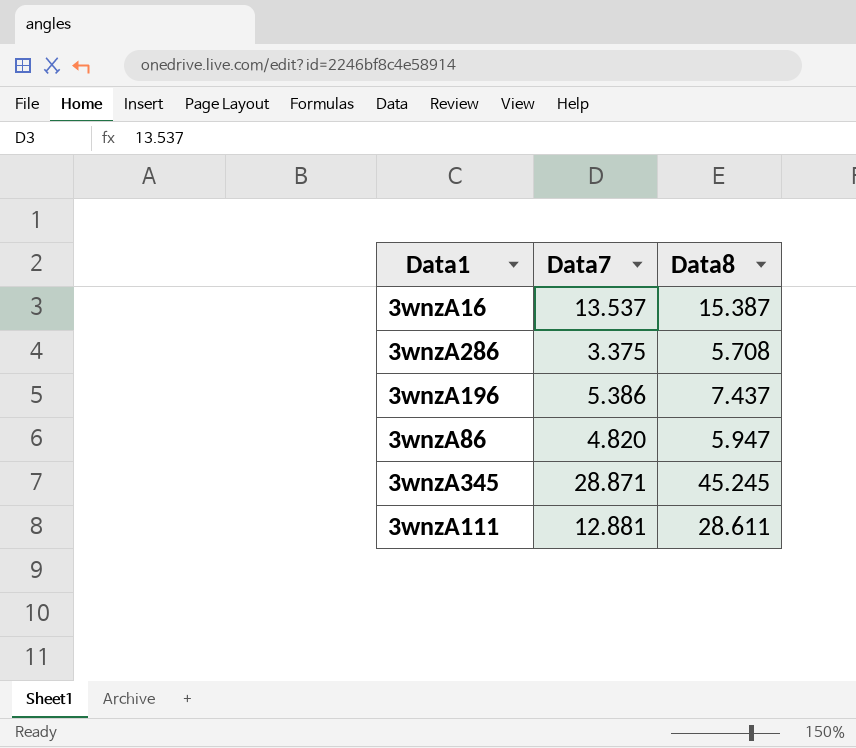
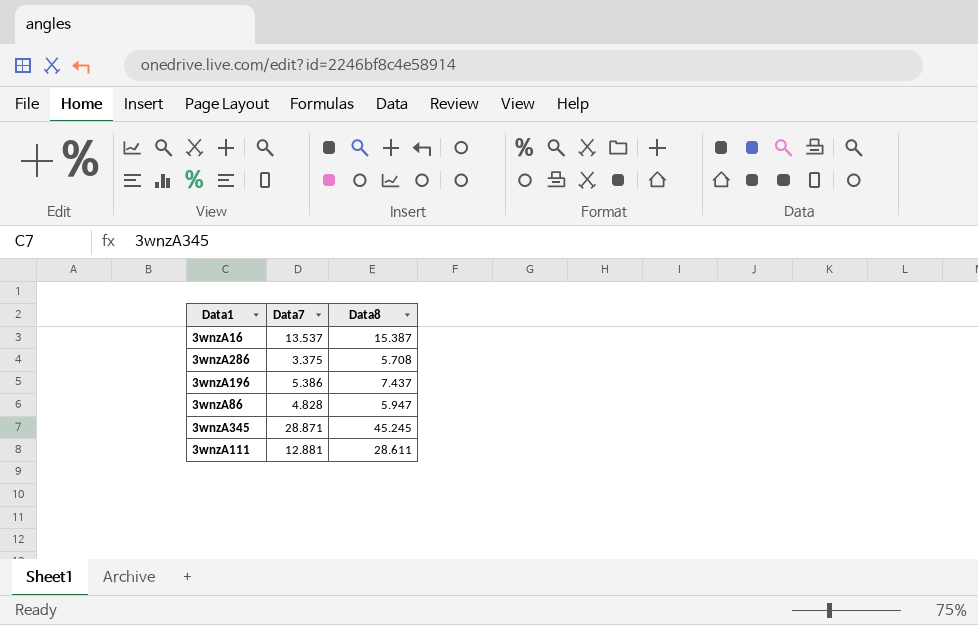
3wnzA86 | Data7: 4.820 -> 4.828

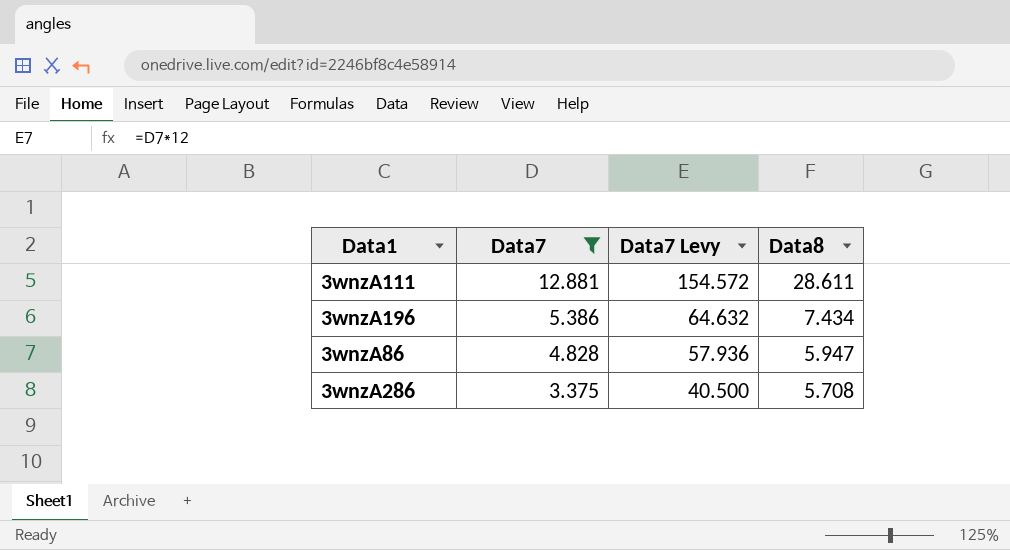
filter: none -> Data7 <= 12.881
row order: none -> Data7 descending
column Data7 Levy | formula: none -> [Data7] * 12
3wnzA196 | Data8: 7.437 -> 7.434

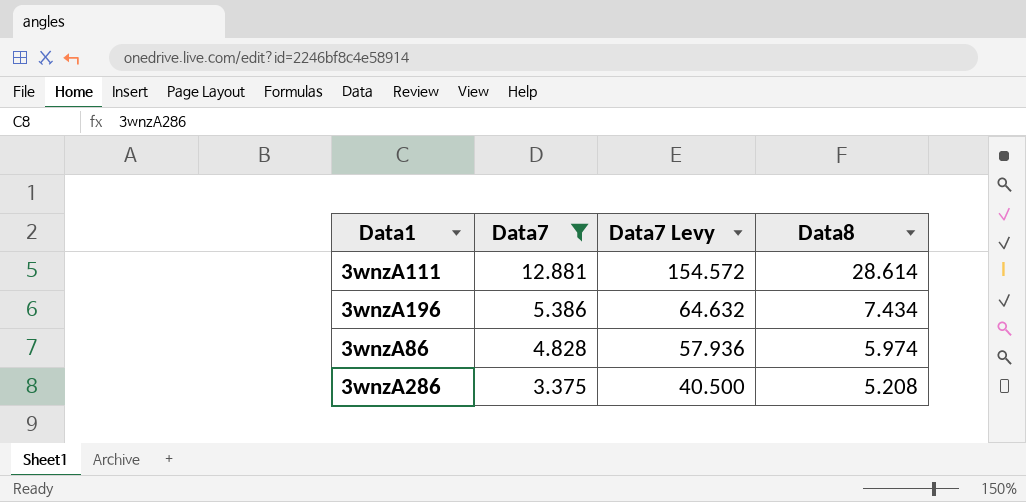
3wnzA111 | Data8: 28.611 -> 28.614
3wnzA86 | Data8: 5.947 -> 5.974
3wnzA286 | Data8: 5.708 -> 5.208

